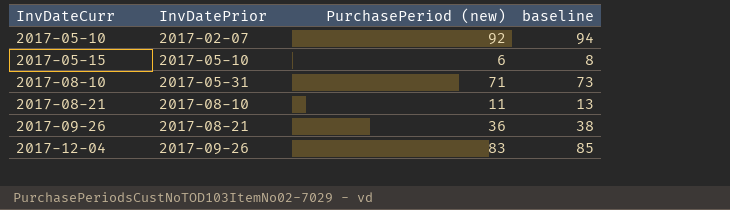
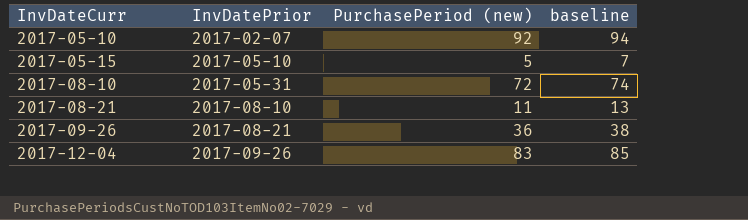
2017-05-15 | PurchasePeriod (new): 6 -> 5
2017-05-15 | baseline: 8 -> 7
2017-08-10 | PurchasePeriod (new): 71 -> 72
2017-08-10 | baseline: 73 -> 74

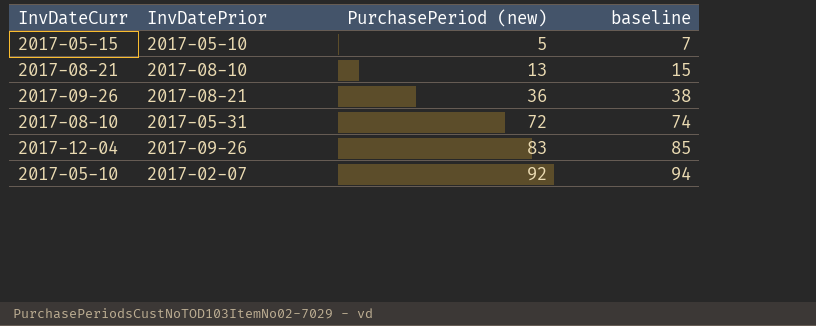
row order: InvDateCurr ascending -> PurchasePeriod (new) ascending
2017-08-21 | PurchasePeriod (new): 11 -> 13
2017-08-21 | baseline: 13 -> 15

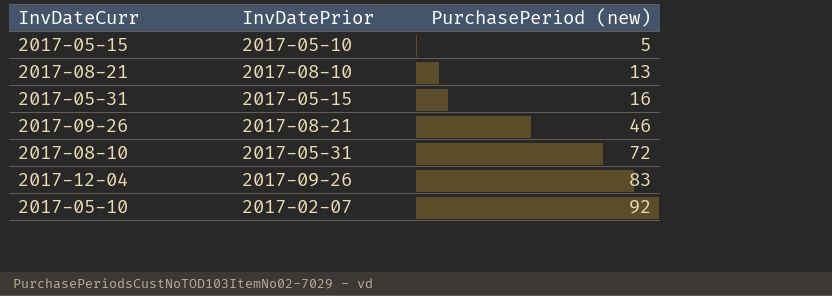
column baseline | formula: [PurchasePeriod (new)] + 2 -> none
row 2017-05-31: none -> 2017-05-15 | 16
2017-09-26 | PurchasePeriod (new): 36 -> 46

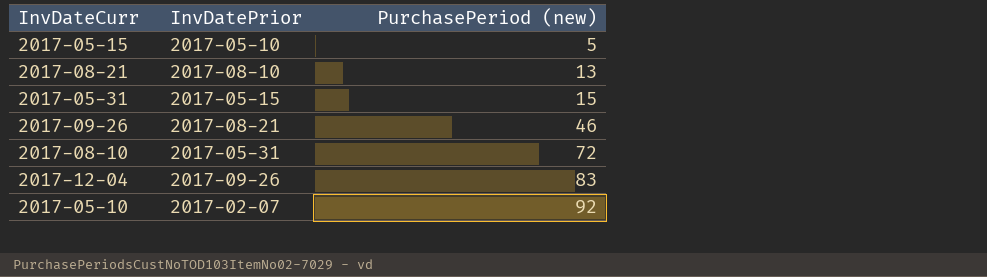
2017-05-31 | PurchasePeriod (new): 16 -> 15

